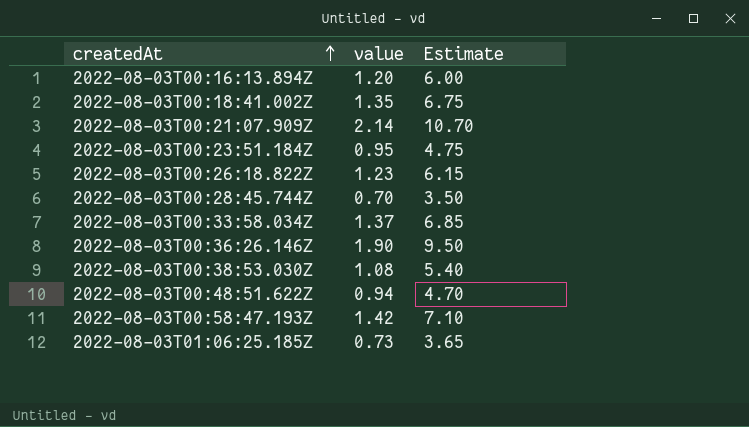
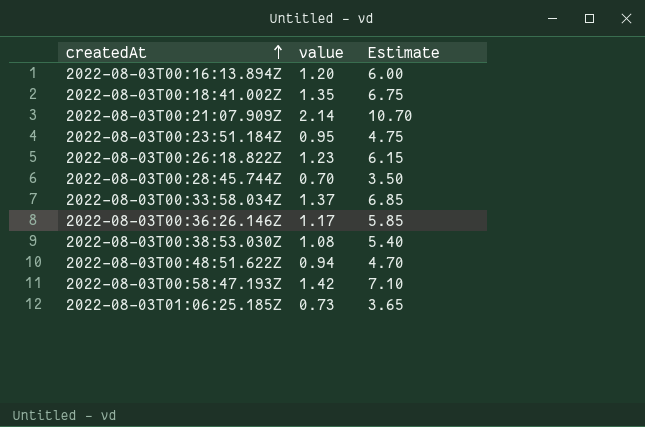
2022-08-03T00:36:26.146Z | value: 1.90 -> 1.17
2022-08-03T00:36:26.146Z | Estimate: 9.50 -> 5.85

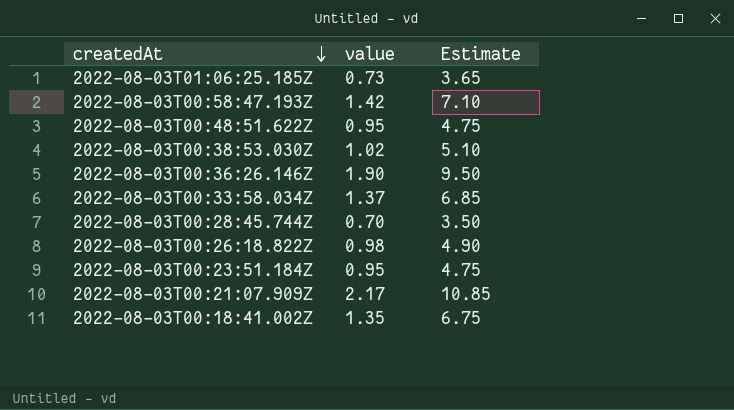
row order: createdAt ascending -> createdAt descending
row 2022-08-03T00:16:13.894Z: 1.20 | 6.00 -> none
2022-08-03T00:48:51.622Z | value: 0.94 -> 0.95
2022-08-03T00:48:51.622Z | Estimate: 4.70 -> 4.75
2022-08-03T00:38:53.030Z | value: 1.08 -> 1.02
2022-08-03T00:38:53.030Z | Estimate: 5.40 -> 5.10
2022-08-03T00:36:26.146Z | value: 1.17 -> 1.90
2022-08-03T00:36:26.146Z | Estimate: 5.85 -> 9.50
2022-08-03T00:26:18.822Z | value: 1.23 -> 0.98
2022-08-03T00:26:18.822Z | Estimate: 6.15 -> 4.90
2022-08-03T00:21:07.909Z | value: 2.14 -> 2.17
2022-08-03T00:21:07.909Z | Estimate: 10.70 -> 10.85

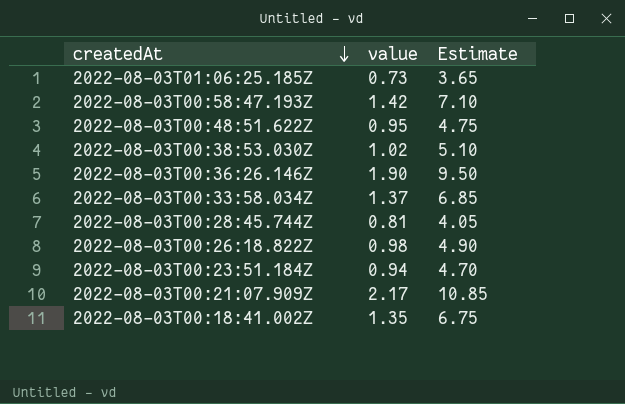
2022-08-03T00:28:45.744Z | value: 0.70 -> 0.81
2022-08-03T00:28:45.744Z | Estimate: 3.50 -> 4.05
2022-08-03T00:23:51.184Z | value: 0.95 -> 0.94
2022-08-03T00:23:51.184Z | Estimate: 4.75 -> 4.70

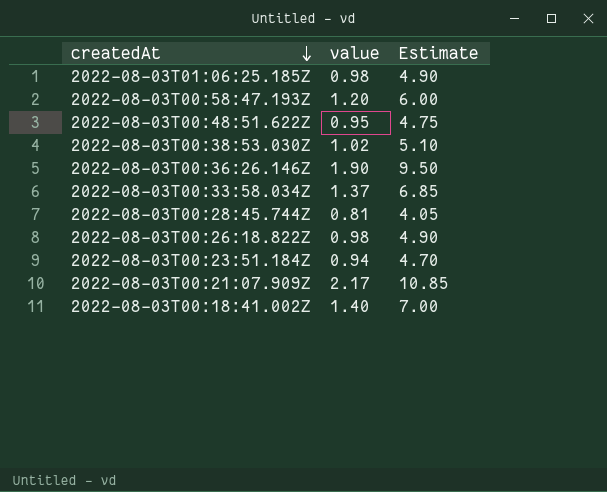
2022-08-03T01:06:25.185Z | value: 0.73 -> 0.98
2022-08-03T01:06:25.185Z | Estimate: 3.65 -> 4.90
2022-08-03T00:58:47.193Z | value: 1.42 -> 1.20
2022-08-03T00:58:47.193Z | Estimate: 7.10 -> 6.00
2022-08-03T00:18:41.002Z | value: 1.35 -> 1.40
2022-08-03T00:18:41.002Z | Estimate: 6.75 -> 7.00

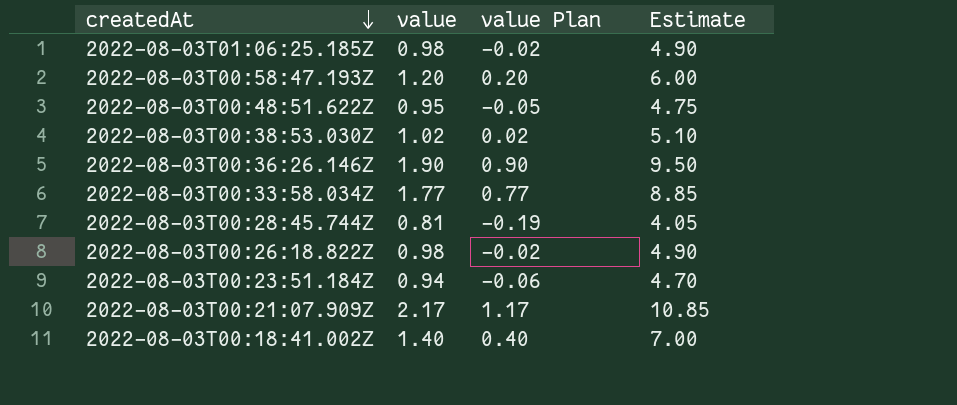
column value Plan | formula: none -> [value] - 1
2022-08-03T00:33:58.034Z | value: 1.37 -> 1.77
2022-08-03T00:33:58.034Z | Estimate: 6.85 -> 8.85

